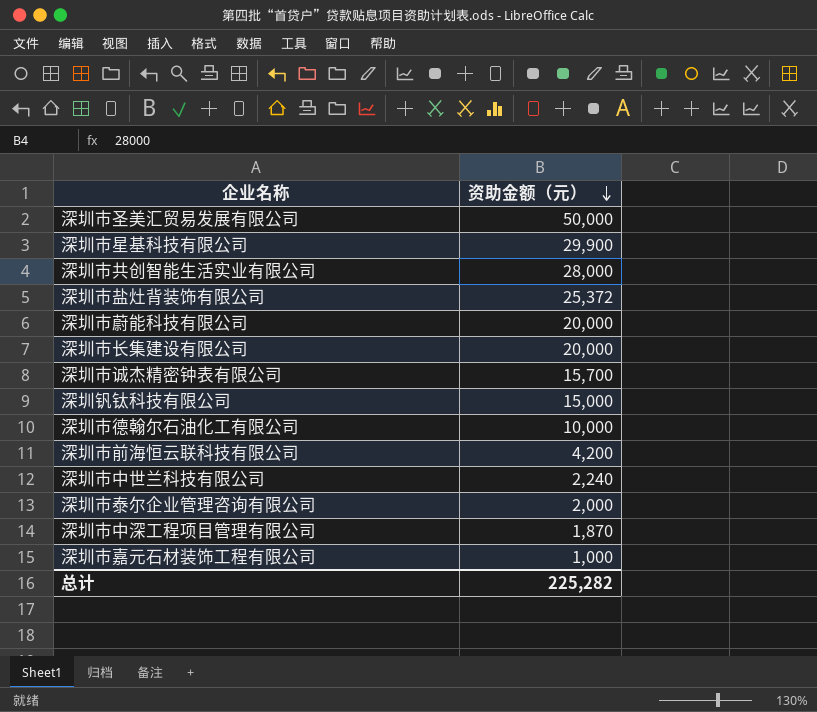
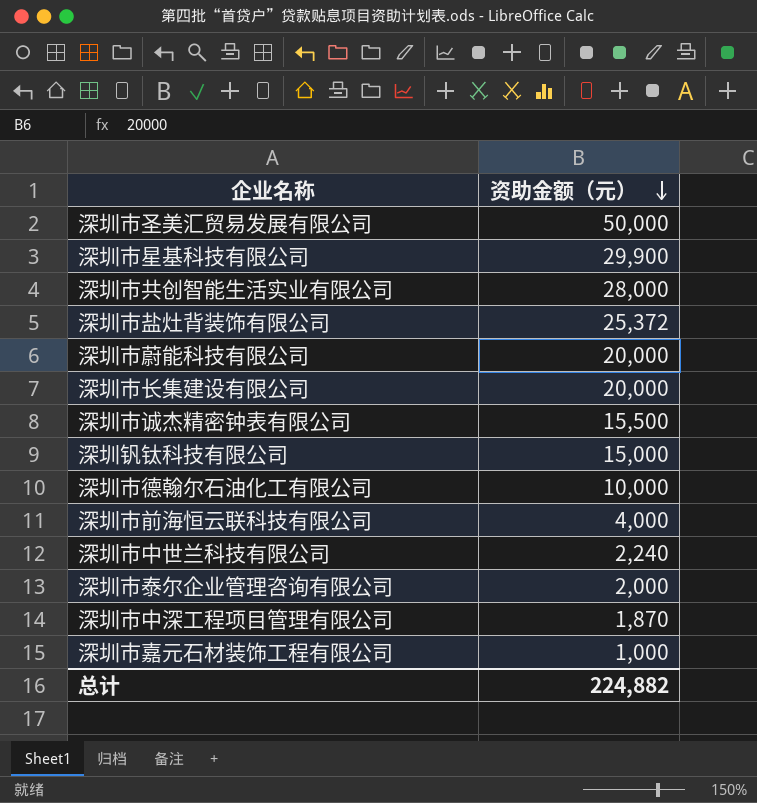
深圳市诚杰精密钟表有限公司 | 资助金额（元）: 15,700 -> 15,500
深圳市前海恒云联科技有限公司 | 资助金额（元）: 4,200 -> 4,000
总计 | 资助金额（元）: 225,282 -> 224,882

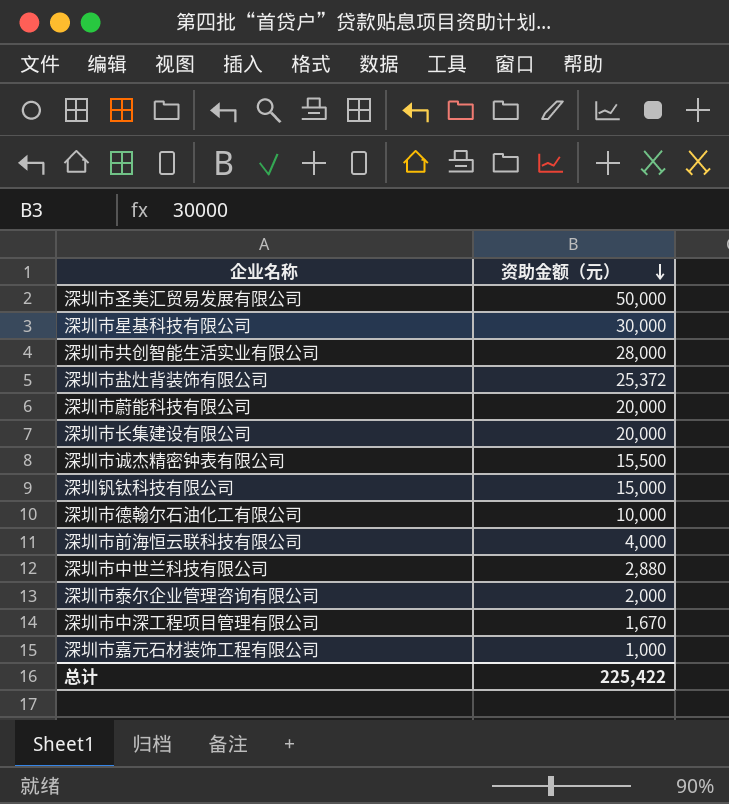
深圳市星基科技有限公司 | 资助金额（元）: 29,900 -> 30,000
深圳市中世兰科技有限公司 | 资助金额（元）: 2,240 -> 2,880
深圳市中深工程项目管理有限公司 | 资助金额（元）: 1,870 -> 1,670
总计 | 资助金额（元）: 224,882 -> 225,422

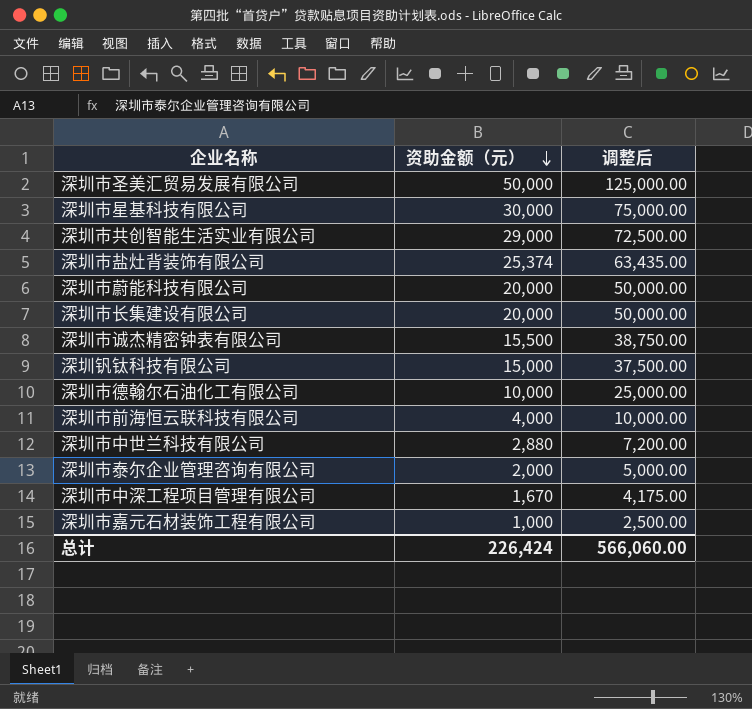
column 调整后 | formula: none -> [资助金额（元）] * 2.5
深圳市共创智能生活实业有限公司 | 资助金额（元）: 28,000 -> 29,000
深圳市盐灶背装饰有限公司 | 资助金额（元）: 25,372 -> 25,374
总计 | 资助金额（元）: 225,422 -> 226,424

